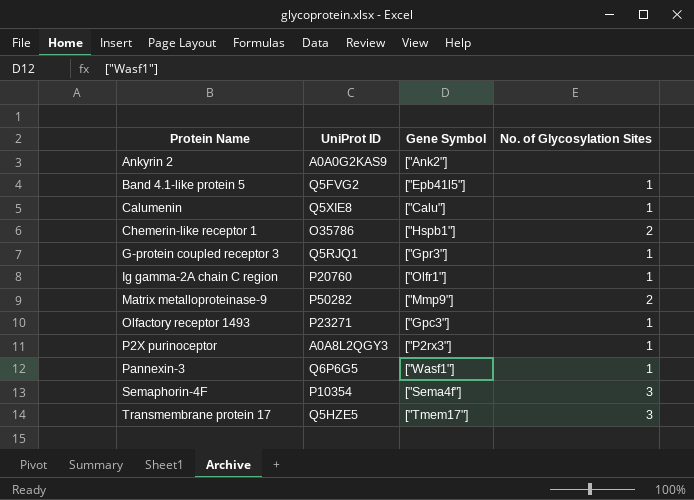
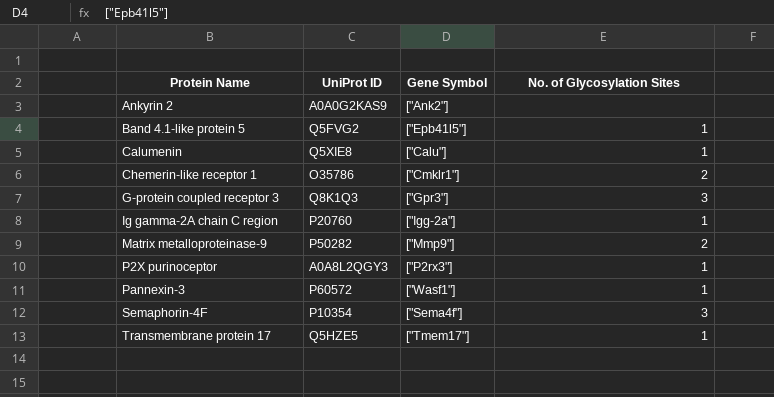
row Olfactory receptor 1493: P23271 | ["Gpc3"] | 1 -> none
Chemerin-like receptor 1 | Gene Symbol: ["Hspb1"] -> ["Cmklr1"]
G-protein coupled receptor 3 | UniProt ID: Q5RJQ1 -> Q8K1Q3
G-protein coupled receptor 3 | No. of Glycosylation Sites: 1 -> 3
Ig gamma-2A chain C region | Gene Symbol: ["Olfr1"] -> ["Igg-2a"]
Pannexin-3 | UniProt ID: Q6P6G5 -> P60572
Transmembrane protein 17 | No. of Glycosylation Sites: 3 -> 1

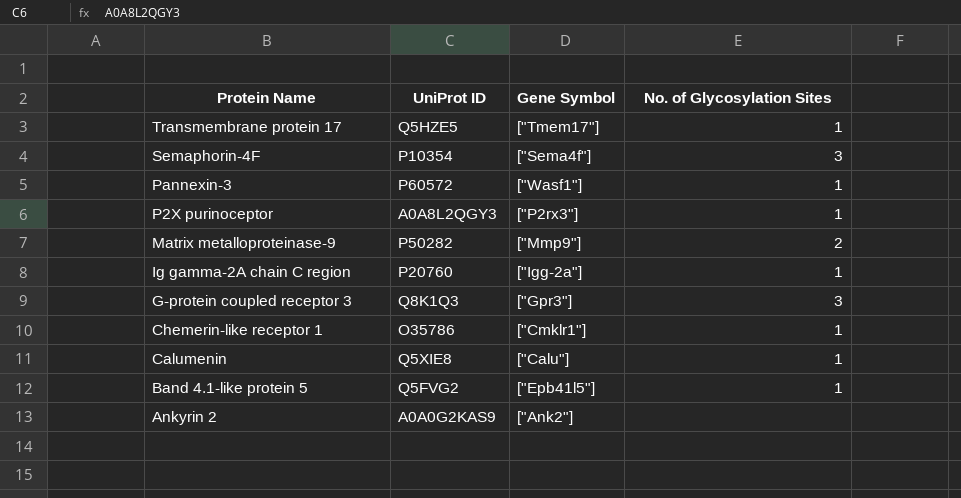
row order: Protein Name ascending -> Protein Name descending
Chemerin-like receptor 1 | No. of Glycosylation Sites: 2 -> 1

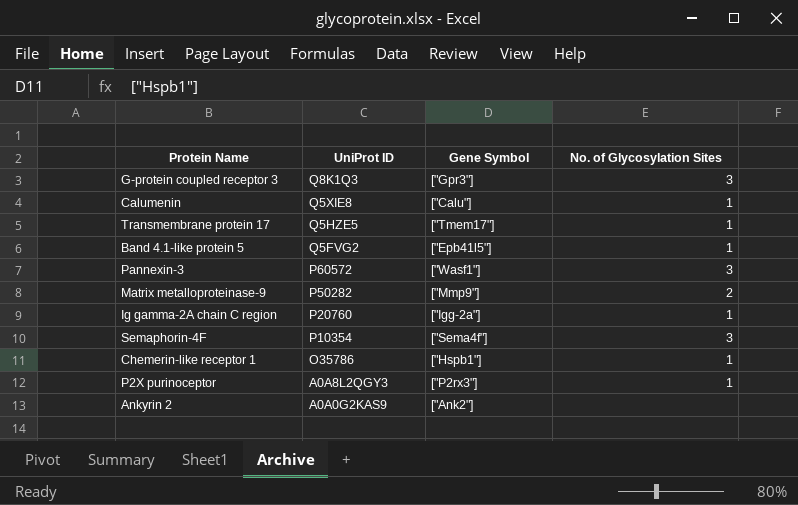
row order: Protein Name descending -> UniProt ID descending
Pannexin-3 | No. of Glycosylation Sites: 1 -> 3
Chemerin-like receptor 1 | Gene Symbol: ["Cmklr1"] -> ["Hspb1"]

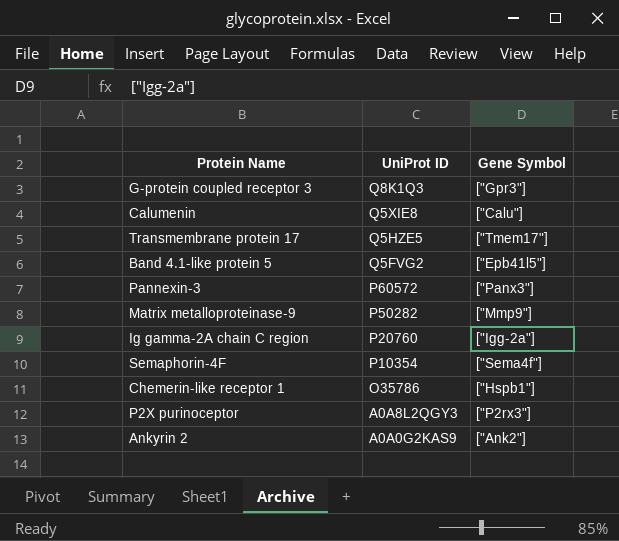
column No. of Glycosylation Sites | position: 4 -> none
Pannexin-3 | Gene Symbol: ["Wasf1"] -> ["Panx3"]

